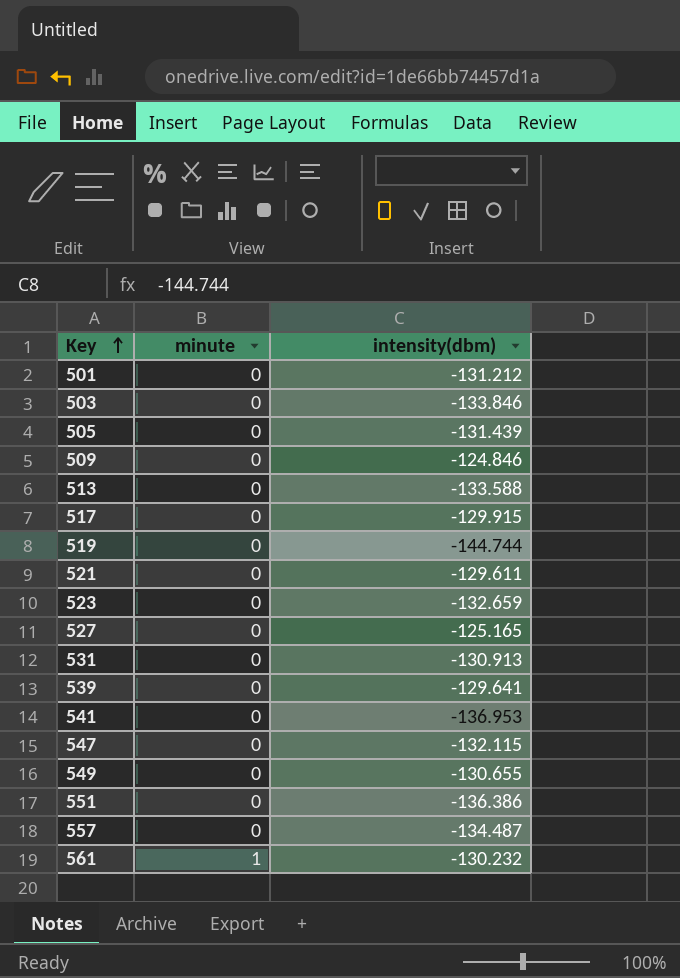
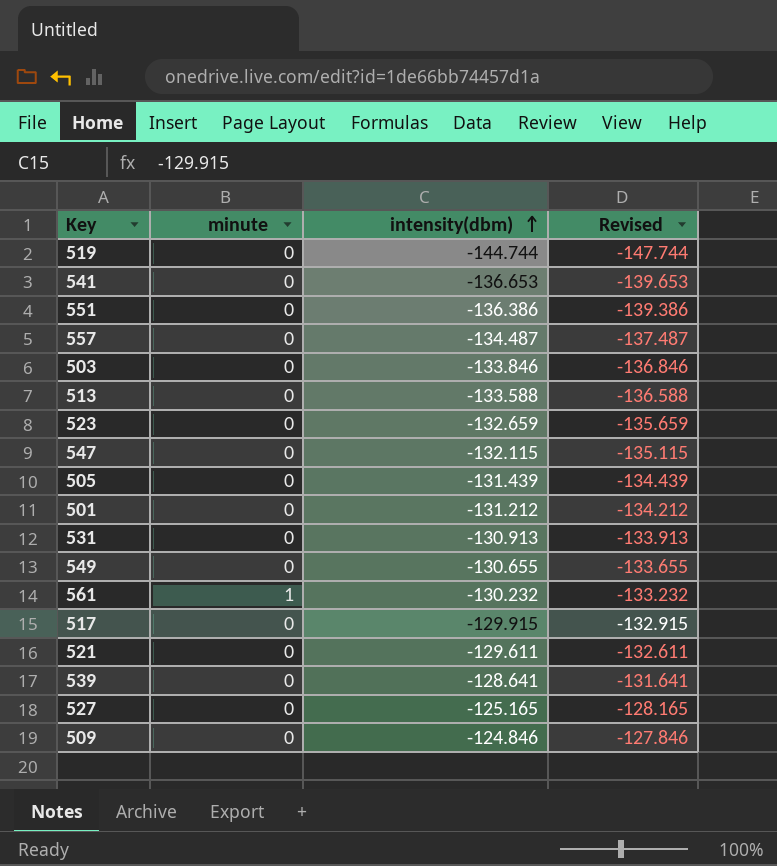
row order: Key ascending -> intensity(dbm) ascending
column Revised | formula: none -> [intensity(dbm)] - 3
541 | intensity(dbm): -136.953 -> -136.653
539 | intensity(dbm): -129.641 -> -128.641

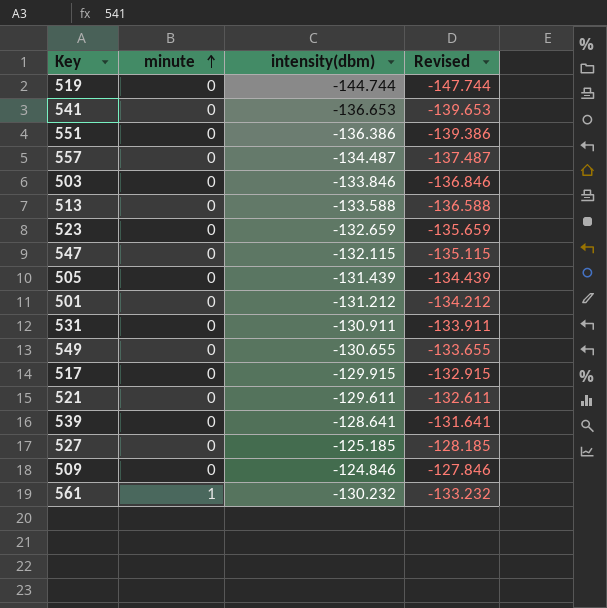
row order: intensity(dbm) ascending -> minute ascending
531 | intensity(dbm): -130.913 -> -130.911
531 | Revised: -133.913 -> -133.911
527 | intensity(dbm): -125.165 -> -125.185
527 | Revised: -128.165 -> -128.185

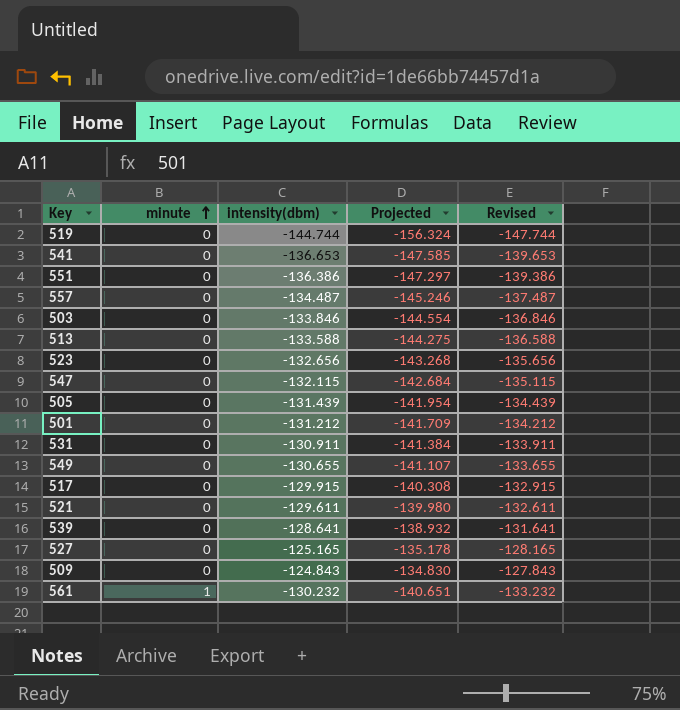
column Projected | formula: none -> [intensity(dbm)] * 1.08
523 | intensity(dbm): -132.659 -> -132.656
523 | Revised: -135.659 -> -135.656
527 | intensity(dbm): -125.185 -> -125.165
527 | Revised: -128.185 -> -128.165
509 | intensity(dbm): -124.846 -> -124.843
509 | Revised: -127.846 -> -127.843

